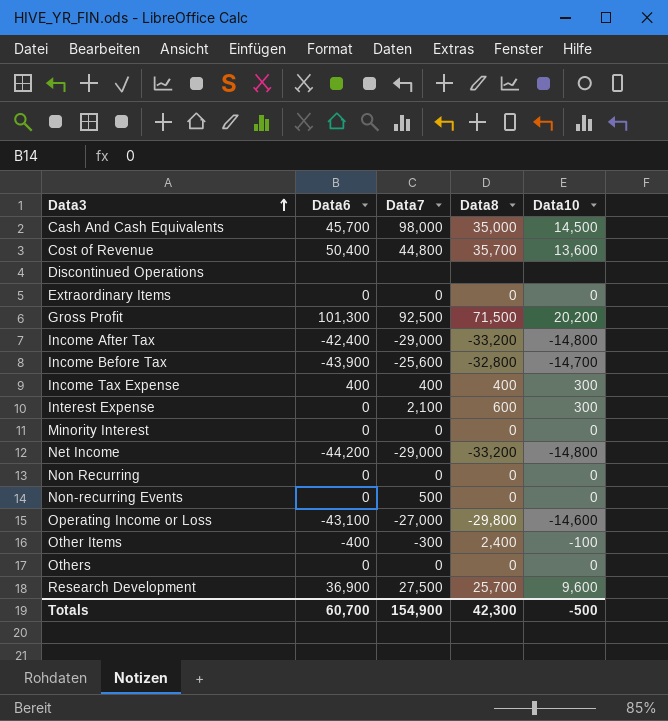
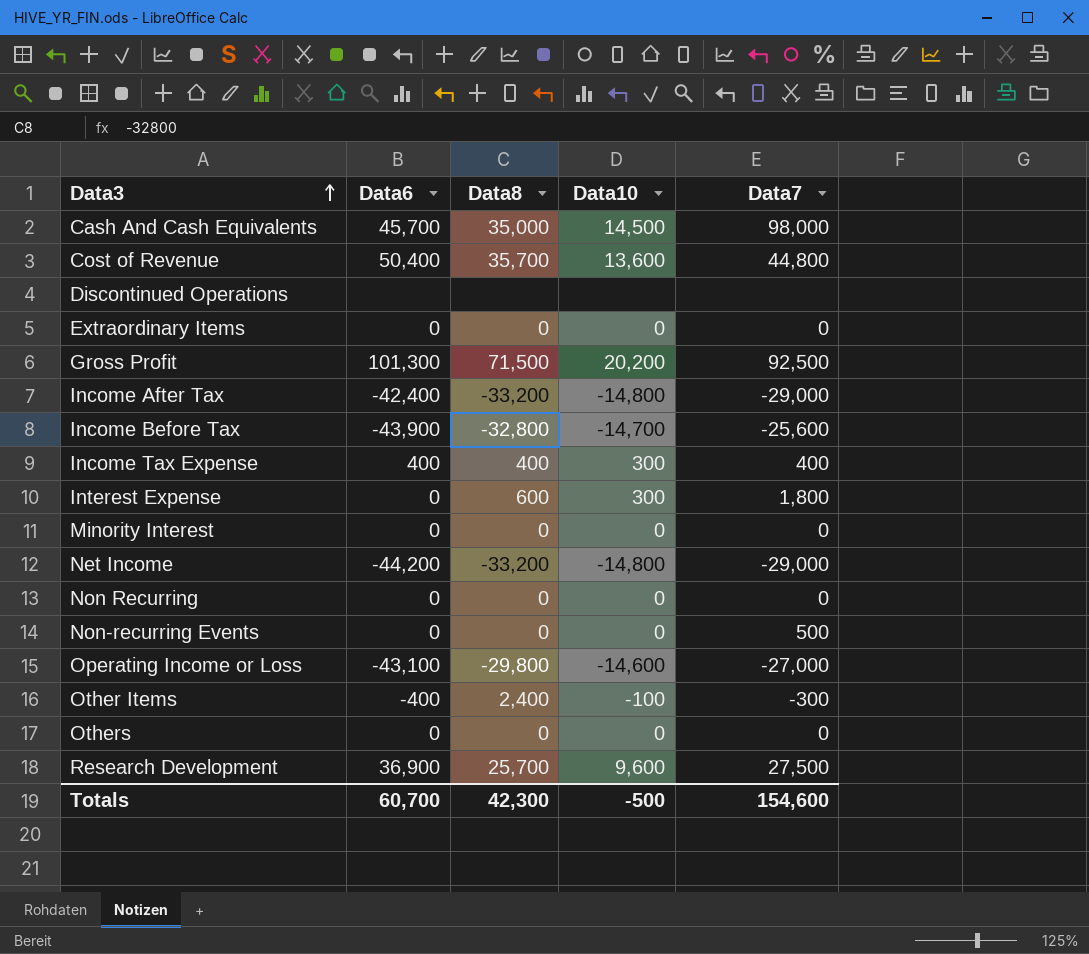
column Data7 | position: 3 -> 5
Interest Expense | Data7: 2,100 -> 1,800
Totals | Data7: 154,900 -> 154,600

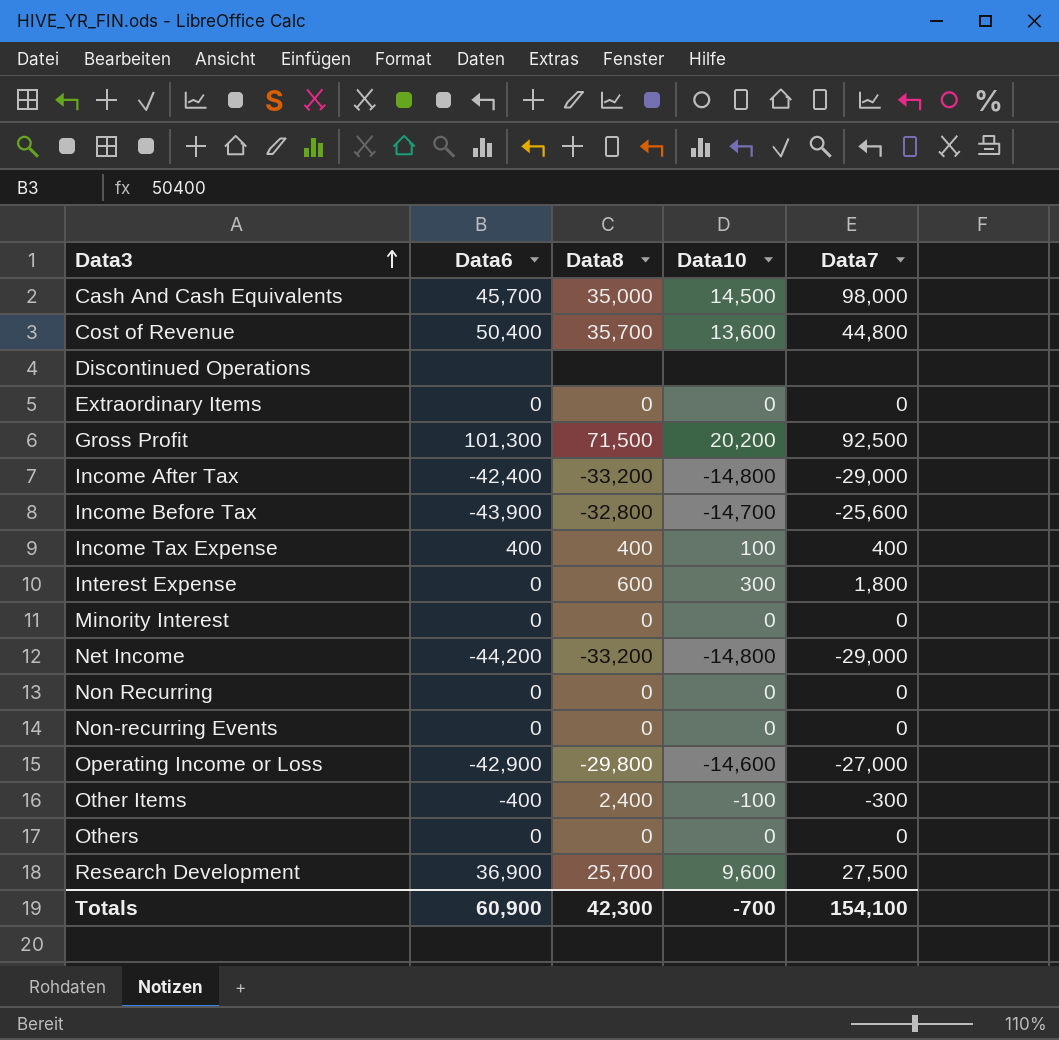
Income Tax Expense | Data10: 300 -> 100
Non-recurring Events | Data7: 500 -> 0
Operating Income or Loss | Data6: -43,100 -> -42,900
Totals | Data6: 60,700 -> 60,900
Totals | Data10: -500 -> -700
Totals | Data7: 154,600 -> 154,100

